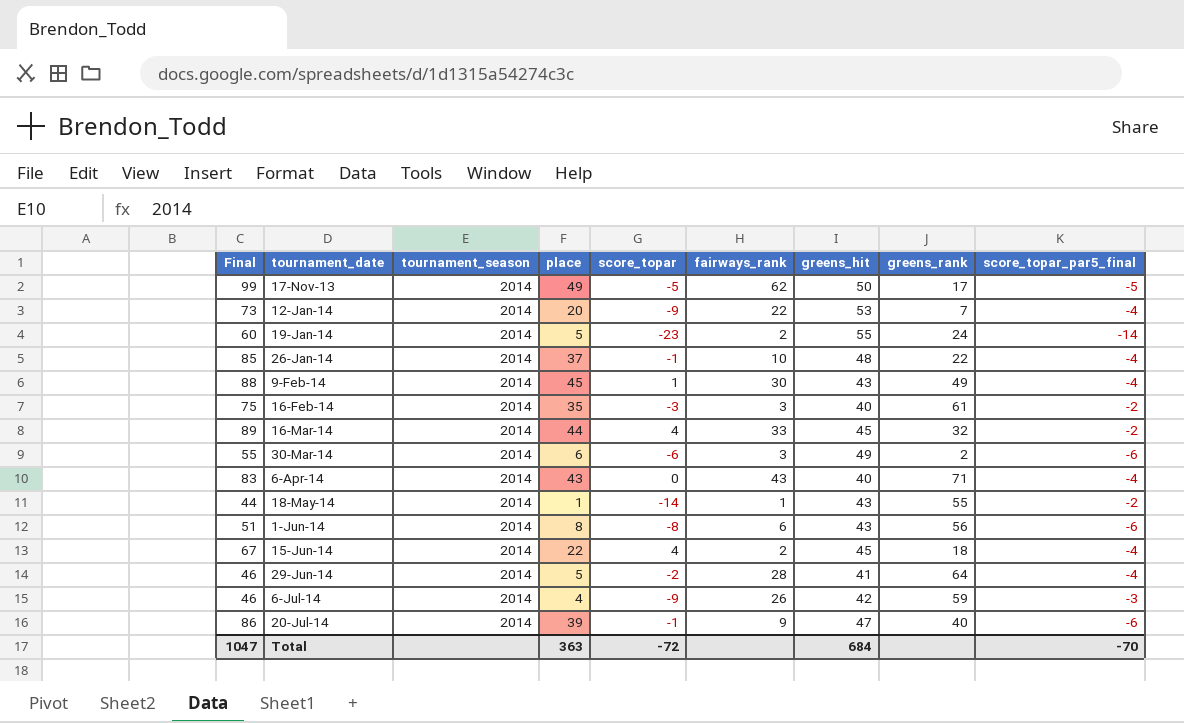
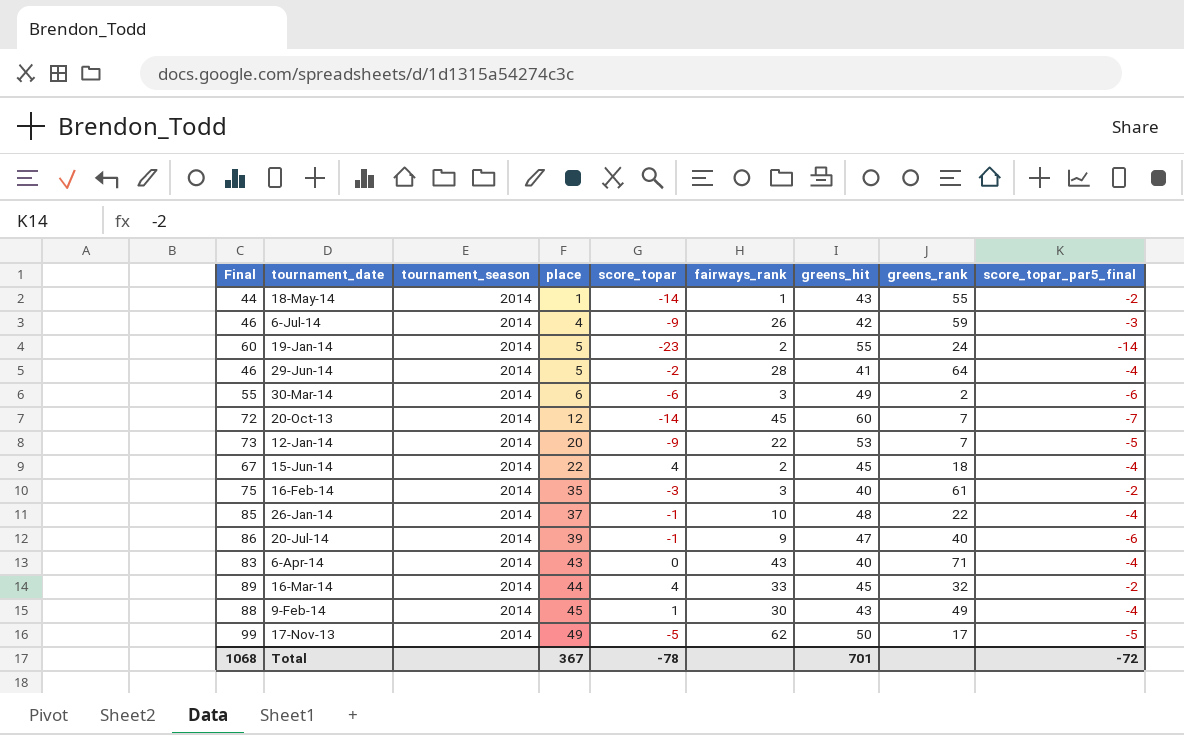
row order: tournament_date ascending -> place ascending
row 1-Jun-14: 51 | 2014 | 8 | -8 | 6 | 43 | 56 | -6 -> none
row 20-Oct-13: none -> 72 | 2014 | 12 | -14 | 45 | 60 | 7 | -7
12-Jan-14 | score_topar_par5_final: -4 -> -5
Total | Final: 1047 -> 1068
Total | place: 363 -> 367
Total | score_topar: -72 -> -78
Total | greens_hit: 684 -> 701
Total | score_topar_par5_final: -70 -> -72

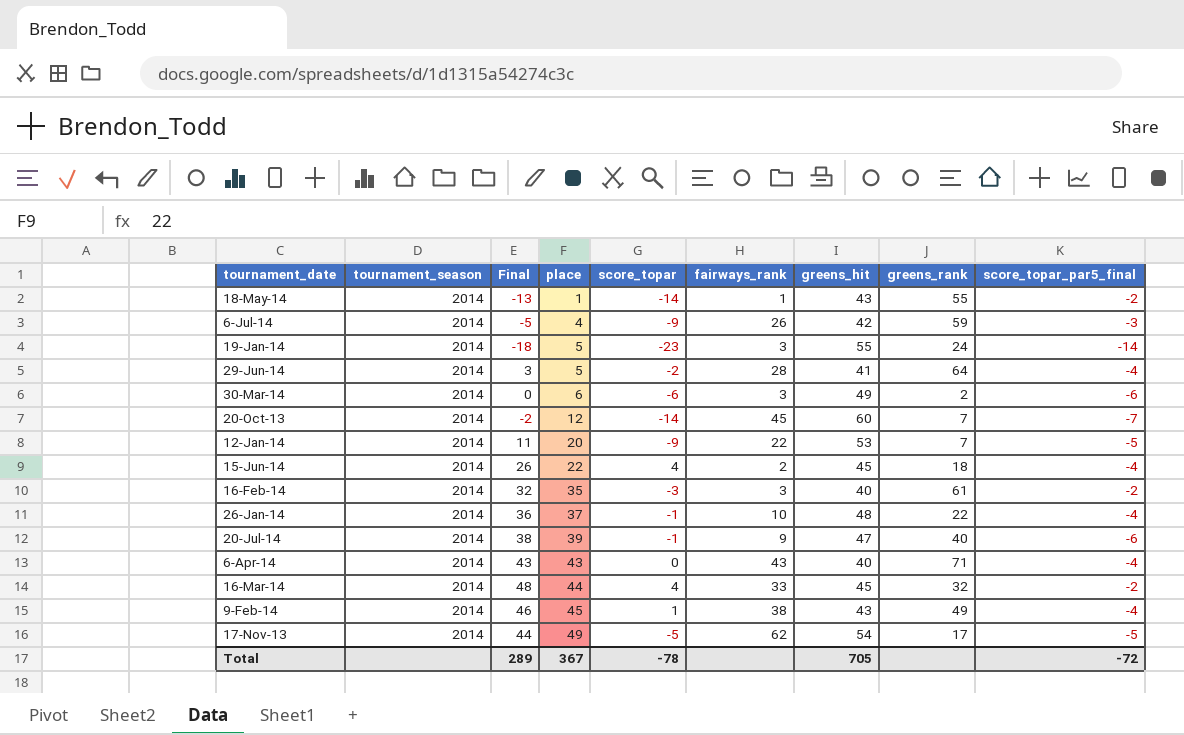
column Final | formula: [place] + [greens_hit] -> [place] + [score_topar]
column Final | position: 1 -> 3
19-Jan-14 | fairways_rank: 2 -> 3
9-Feb-14 | fairways_rank: 30 -> 38
17-Nov-13 | greens_hit: 50 -> 54
Total | Final: 1068 -> 289
Total | greens_hit: 701 -> 705

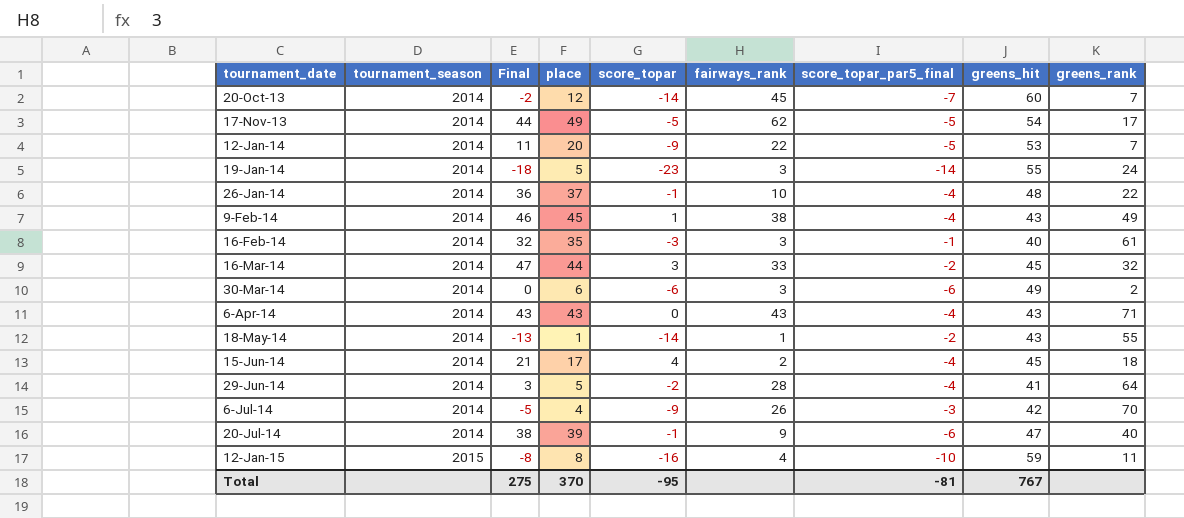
row order: place ascending -> tournament_date ascending
column score_topar_par5_final | position: 9 -> 7
16-Feb-14 | score_topar_par5_final: -2 -> -1
16-Mar-14 | Final: 48 -> 47
16-Mar-14 | score_topar: 4 -> 3
6-Apr-14 | greens_hit: 40 -> 43
15-Jun-14 | Final: 26 -> 21
15-Jun-14 | place: 22 -> 17
6-Jul-14 | greens_rank: 59 -> 70
row 12-Jan-15: none -> 2015 | -8 | 8 | -16 | 4 | -10 | 59 | 11
Total | Final: 289 -> 275
Total | place: 367 -> 370
Total | score_topar: -78 -> -95
Total | score_topar_par5_final: -72 -> -81
Total | greens_hit: 705 -> 767

